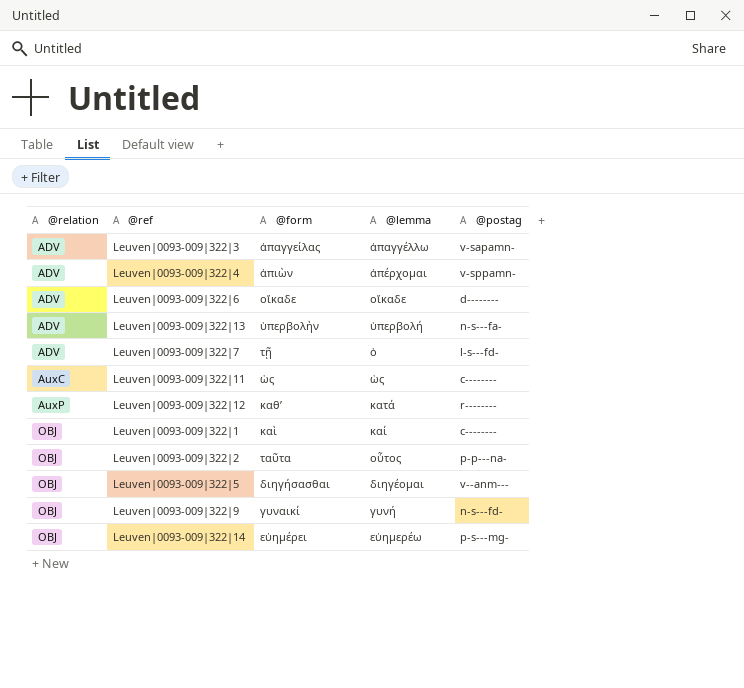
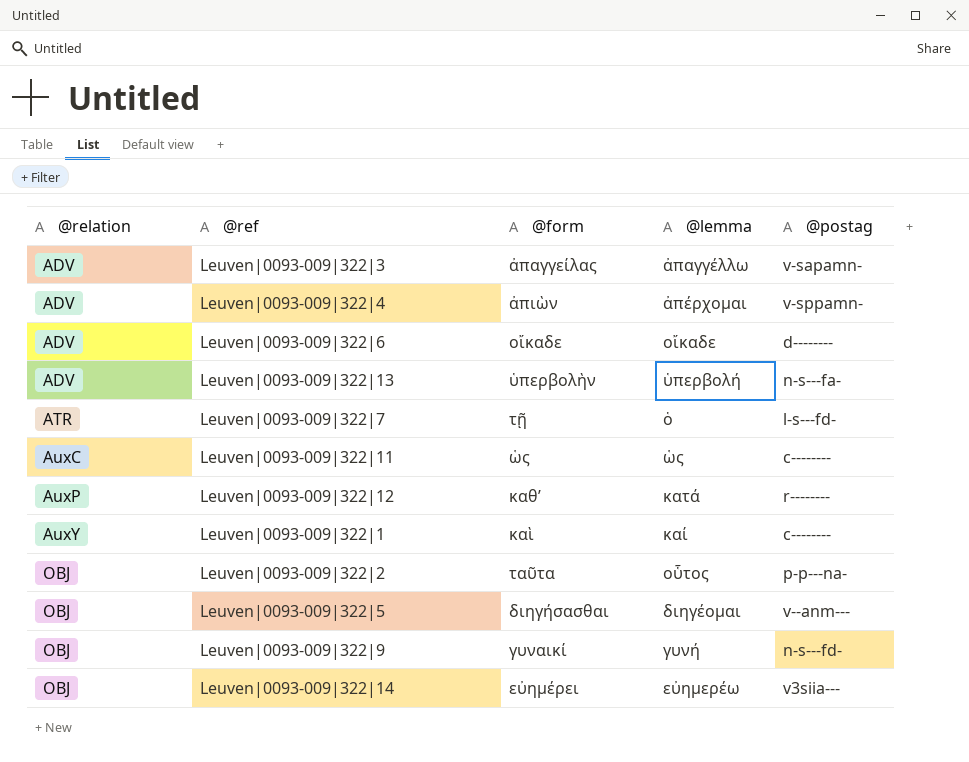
Leuven|0093-009|322|7 | @relation: ADV -> ATR
Leuven|0093-009|322|1 | @relation: OBJ -> AuxY
Leuven|0093-009|322|14 | @postag: p-s---mg- -> v3siia---

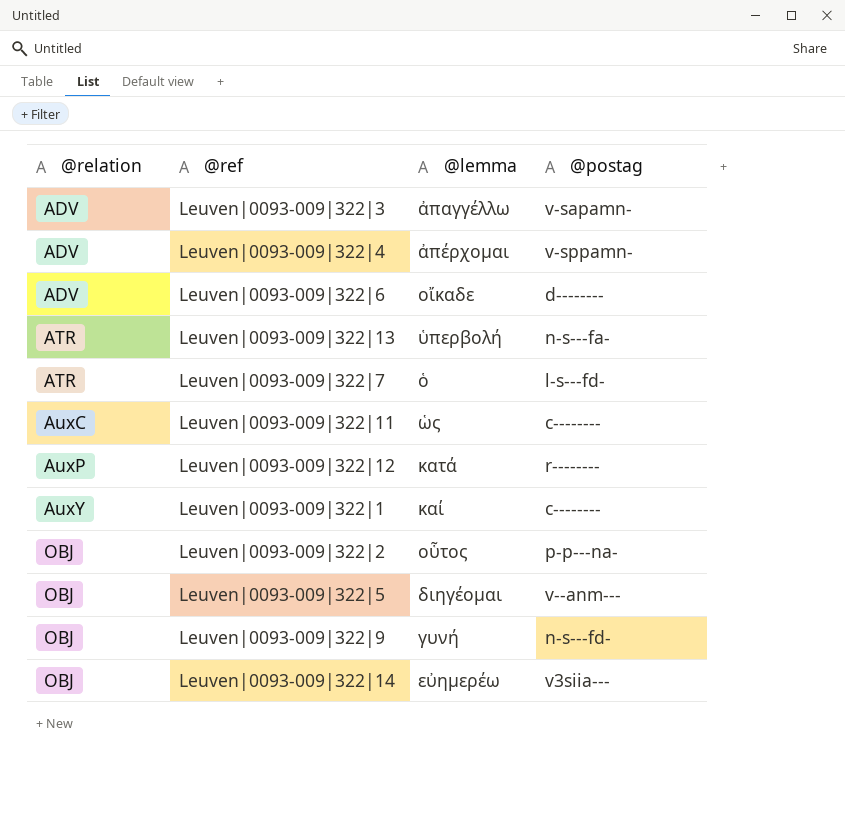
column @form | position: 3 -> none
Leuven|0093-009|322|13 | @relation: ADV -> ATR

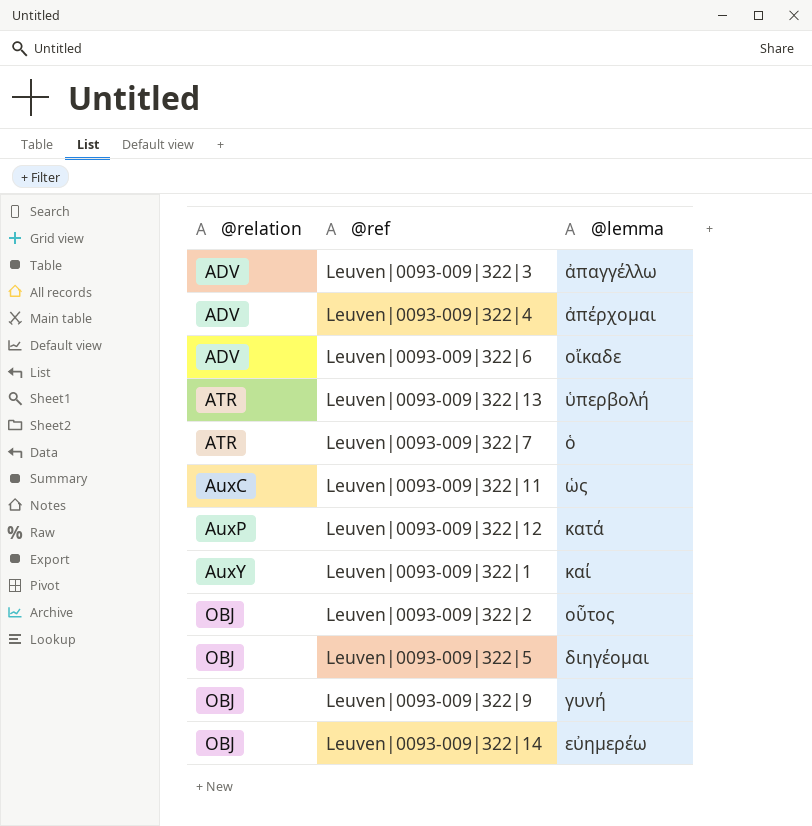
column @postag | position: 4 -> none

